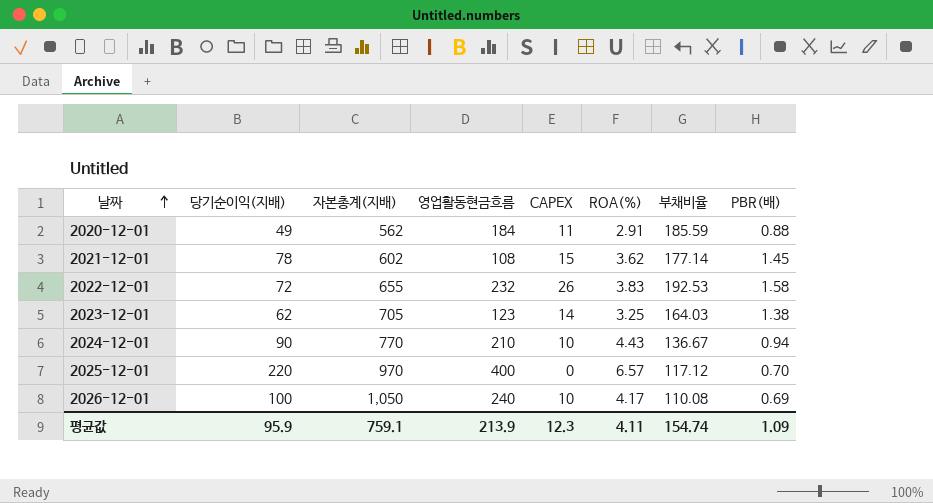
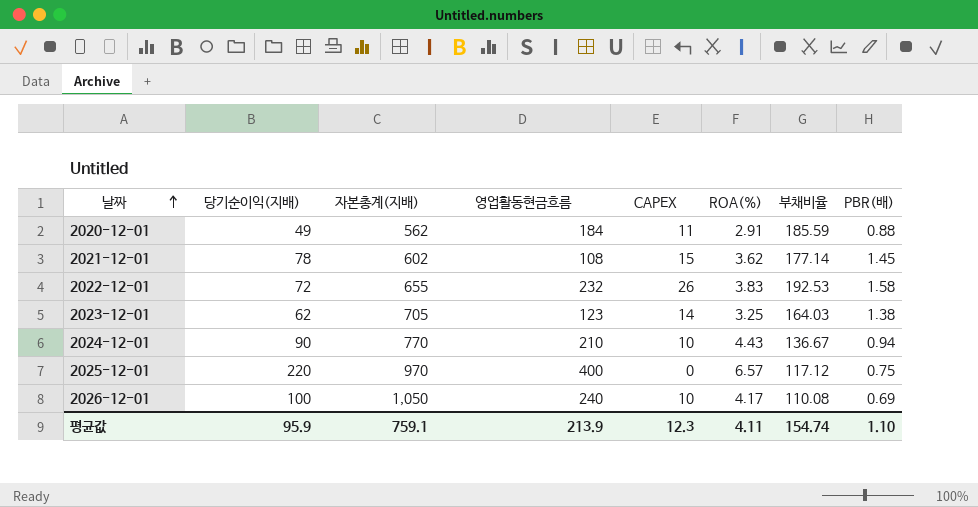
2025-12-01 | PBR(배): 0.70 -> 0.75
평균값 | PBR(배): 1.09 -> 1.10

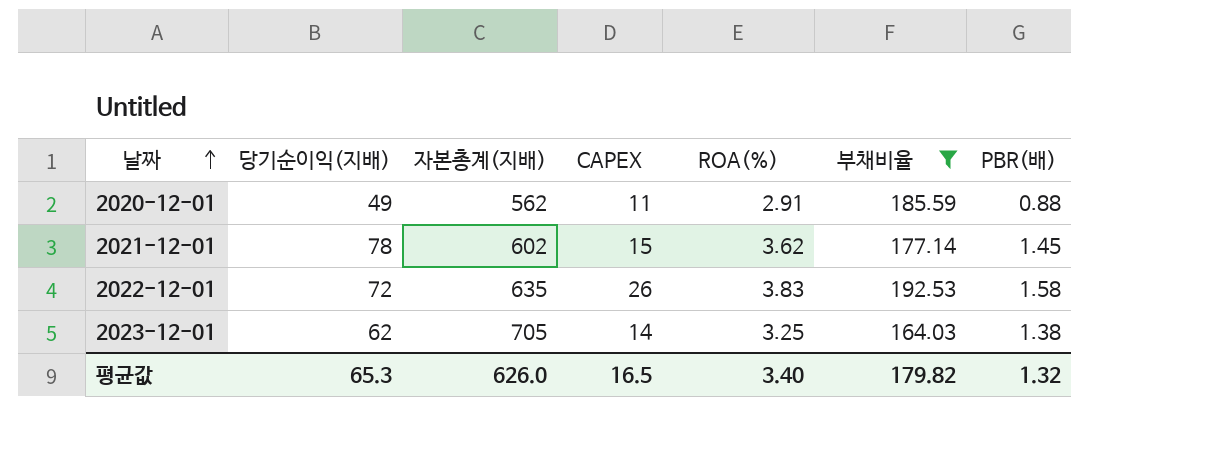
filter: none -> 부채비율 >= 164.03
column 영업활동현금흐름 | position: 4 -> none
2022-12-01 | 자본총계(지배): 655 -> 635
평균값 | 당기순이익(지배): 95.9 -> 65.3
평균값 | 자본총계(지배): 759.1 -> 626.0
평균값 | CAPEX: 12.3 -> 16.5
평균값 | ROA(%): 4.11 -> 3.40
평균값 | 부채비율: 154.74 -> 179.82
평균값 | PBR(배): 1.10 -> 1.32

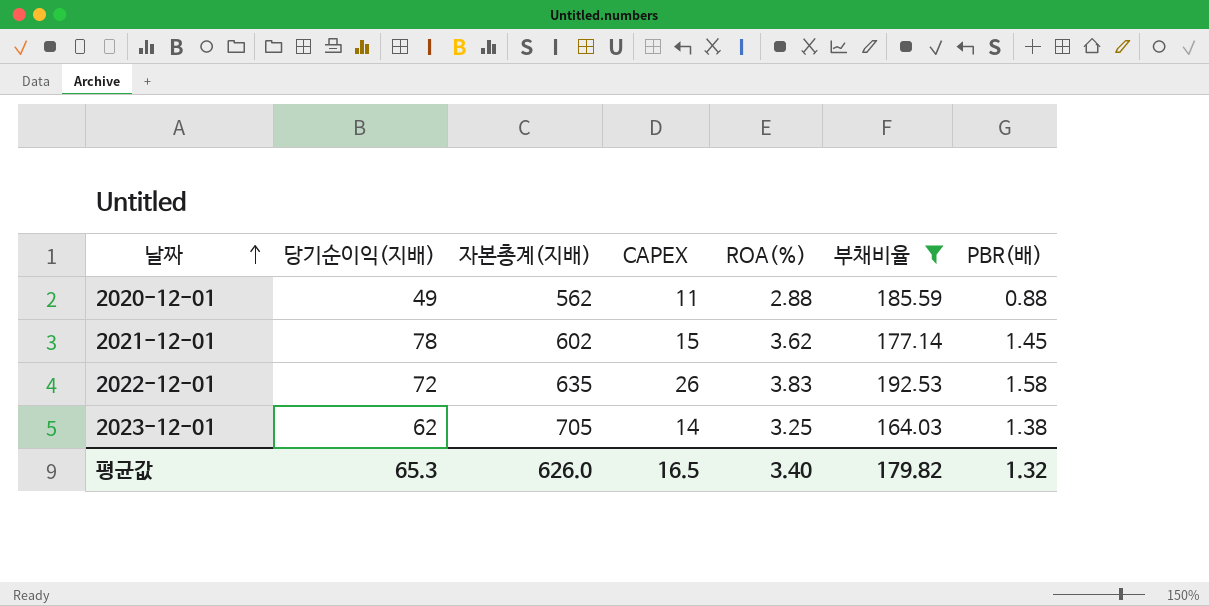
2020-12-01 | ROA(%): 2.91 -> 2.88

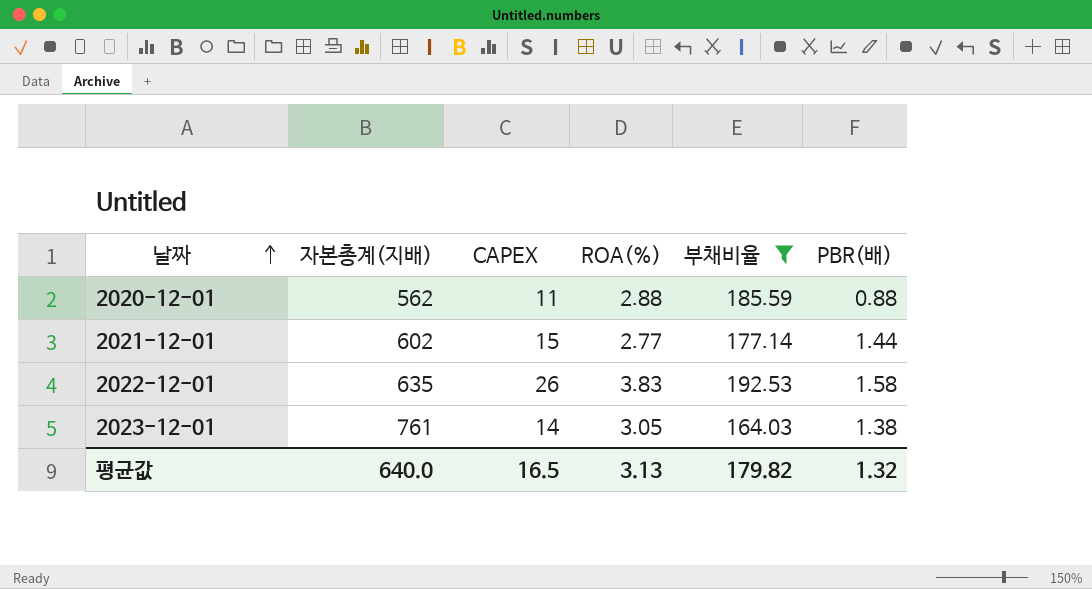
column 당기순이익(지배) | position: 2 -> none
2021-12-01 | ROA(%): 3.62 -> 2.77
2021-12-01 | PBR(배): 1.45 -> 1.44
2023-12-01 | 자본총계(지배): 705 -> 761
2023-12-01 | ROA(%): 3.25 -> 3.05
평균값 | 자본총계(지배): 626.0 -> 640.0
평균값 | ROA(%): 3.40 -> 3.13

